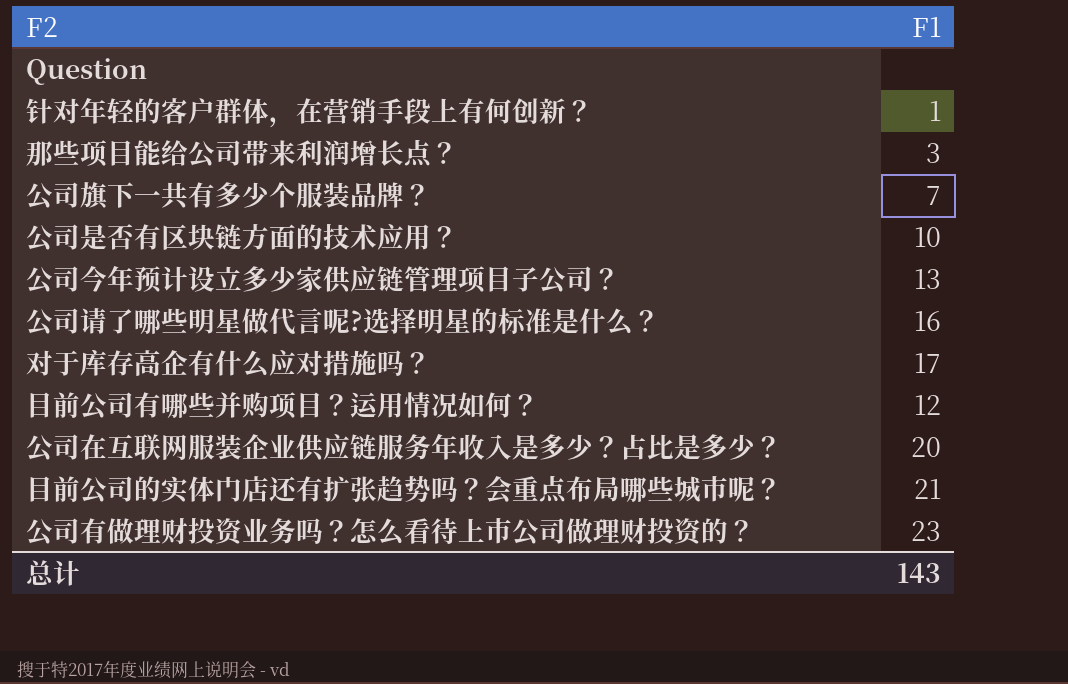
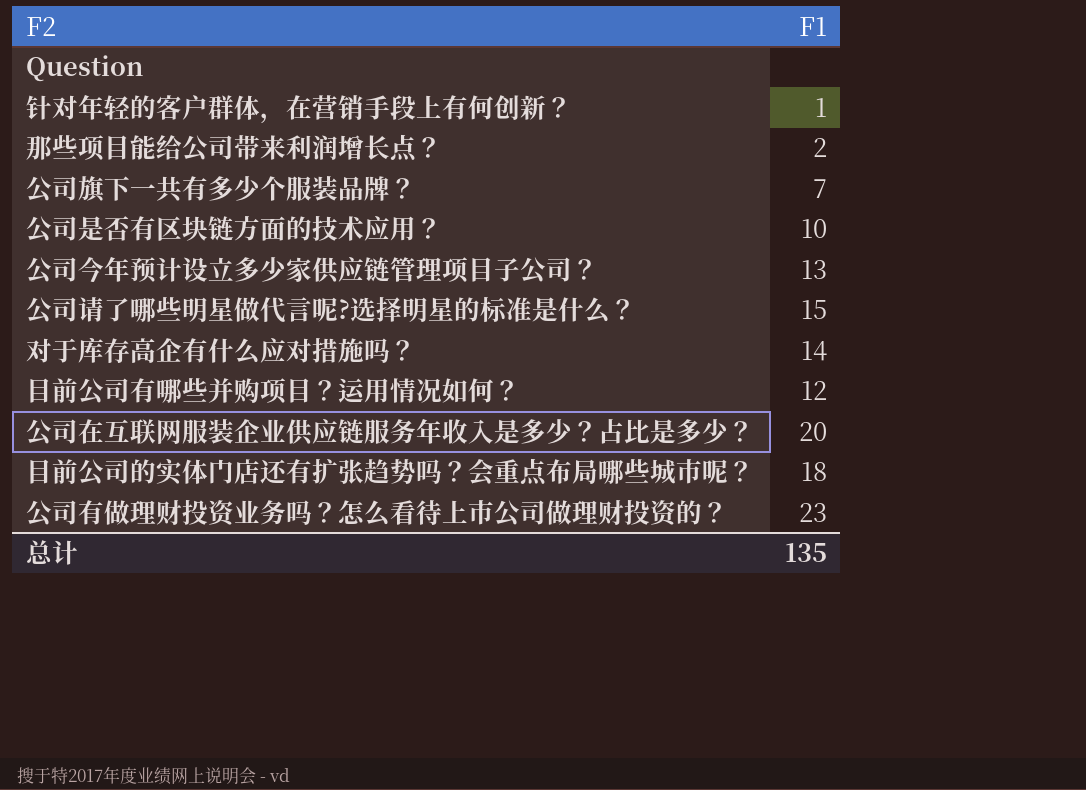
那些项目能给公司带来利润增长点？ | F1: 3 -> 2
公司请了哪些明星做代言呢?选择明星的标准是什么？ | F1: 16 -> 15
对于库存高企有什么应对措施吗？ | F1: 17 -> 14
目前公司的实体门店还有扩张趋势吗？会重点布局哪些城市呢？ | F1: 21 -> 18
总计 | F1: 143 -> 135

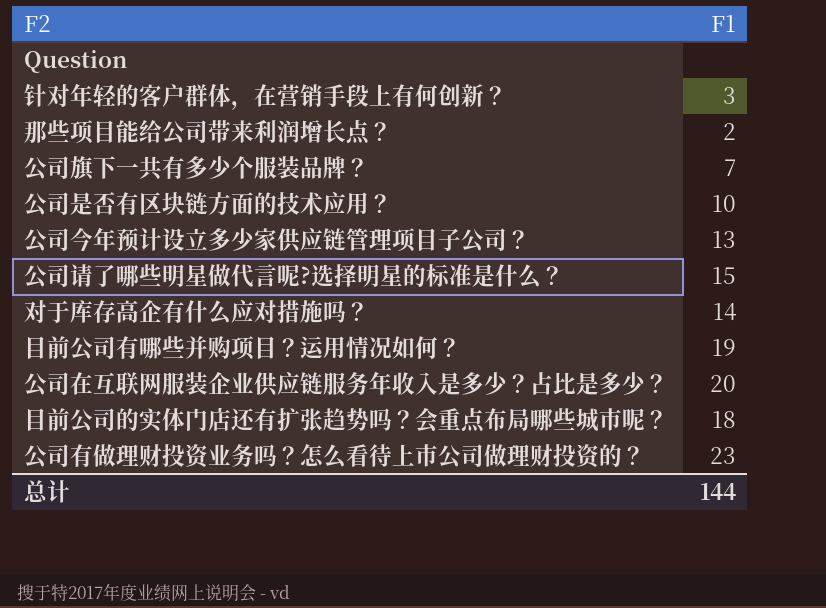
针对年轻的客户群体，在营销手段上有何创新？ | F1: 1 -> 3
目前公司有哪些并购项目？运用情况如何？ | F1: 12 -> 19
总计 | F1: 135 -> 144

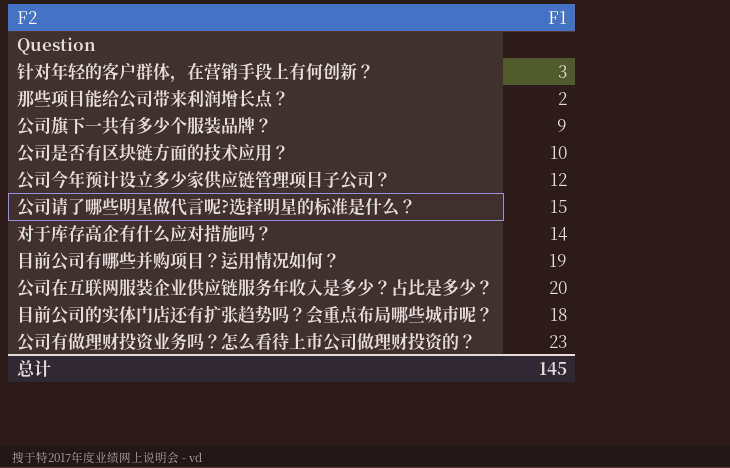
公司旗下一共有多少个服装品牌？ | F1: 7 -> 9
公司今年预计设立多少家供应链管理项目子公司？ | F1: 13 -> 12
总计 | F1: 144 -> 145

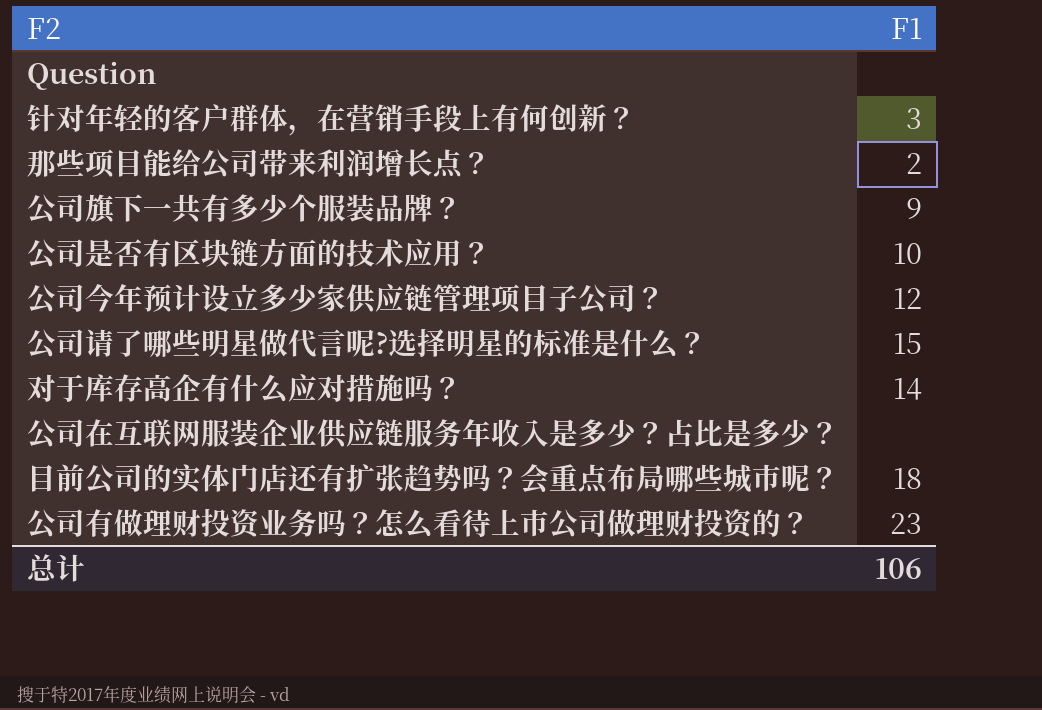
row 目前公司有哪些并购项目？运用情况如何？: 19 -> none
公司在互联网服装企业供应链服务年收入是多少？占比是多少？ | F1: 20 -> none
总计 | F1: 145 -> 106

